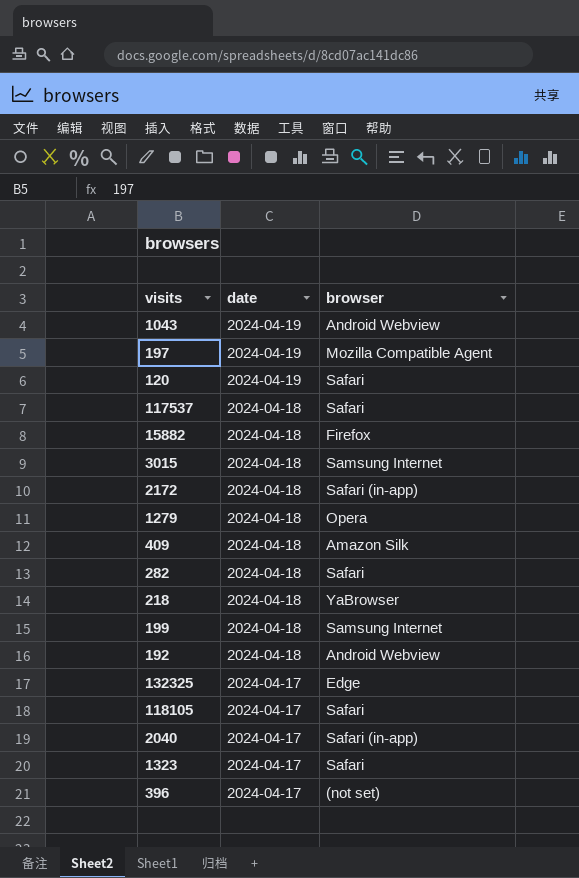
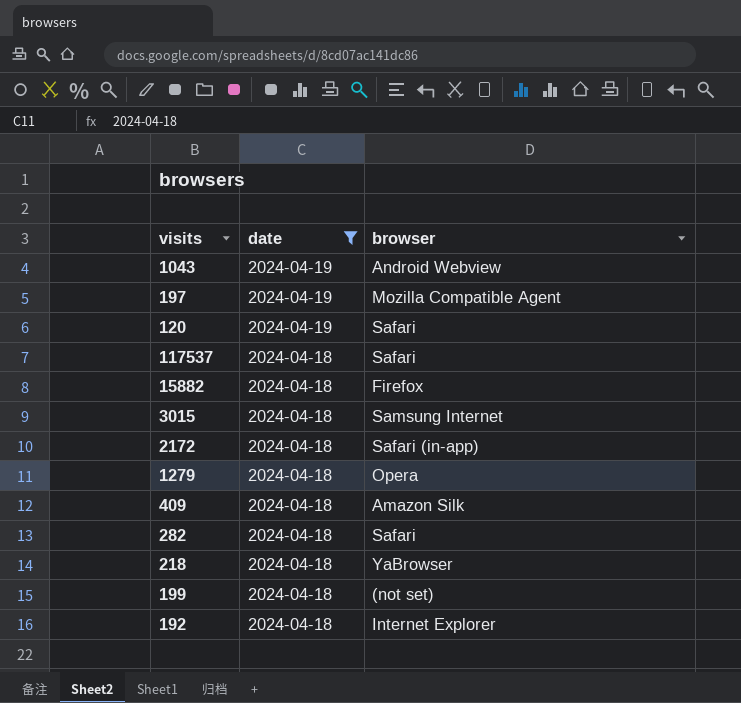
filter: none -> date != 2024-04-17
199 | browser: Samsung Internet -> (not set)
192 | browser: Android Webview -> Internet Explorer

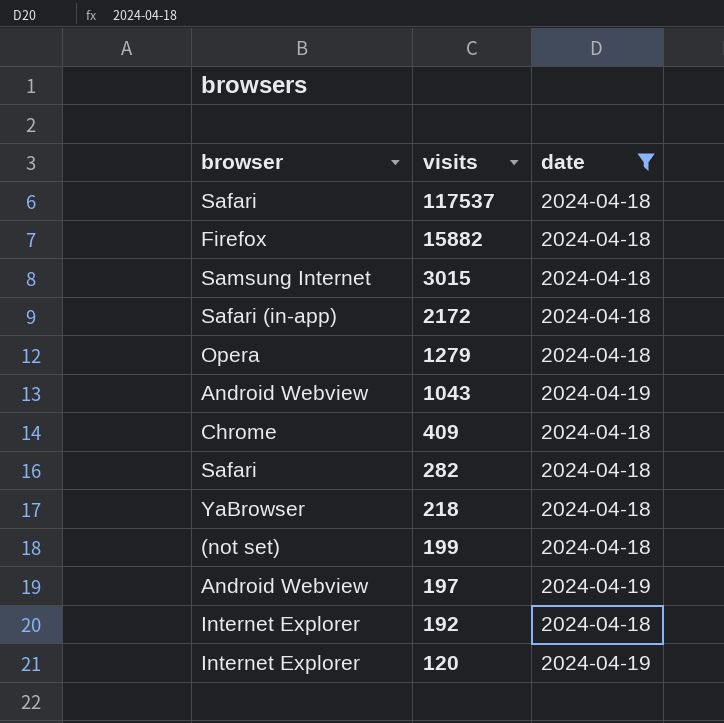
row order: date descending -> visits descending
column browser | position: 3 -> 1
409 | browser: Amazon Silk -> Chrome
197 | browser: Mozilla Compatible Agent -> Android Webview
120 | browser: Safari -> Internet Explorer

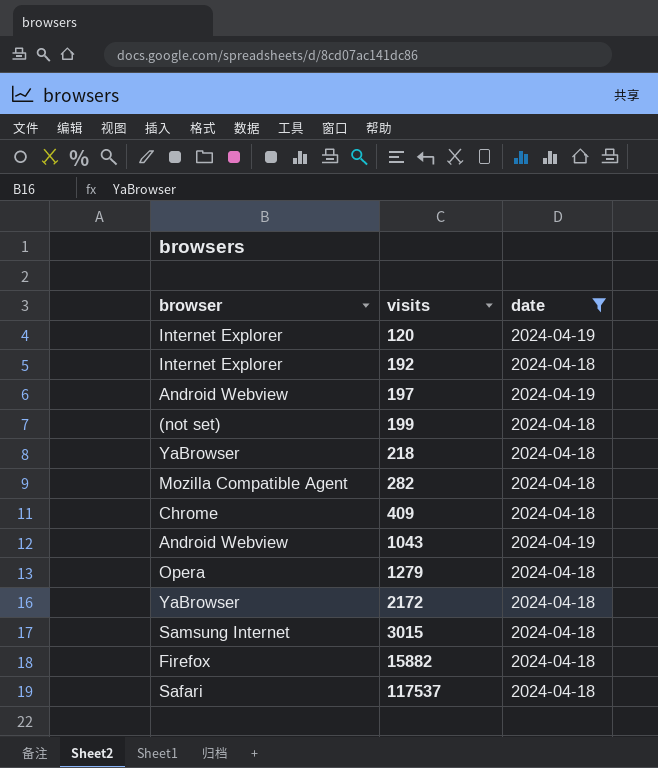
row order: visits descending -> visits ascending
282 | browser: Safari -> Mozilla Compatible Agent
2172 | browser: Safari (in-app) -> YaBrowser

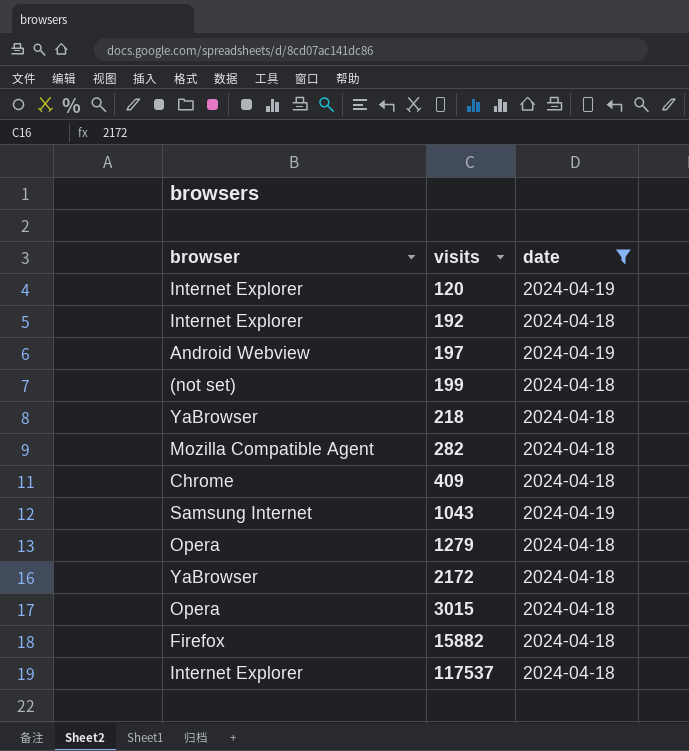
1043 | browser: Android Webview -> Samsung Internet
3015 | browser: Samsung Internet -> Opera
117537 | browser: Safari -> Internet Explorer

